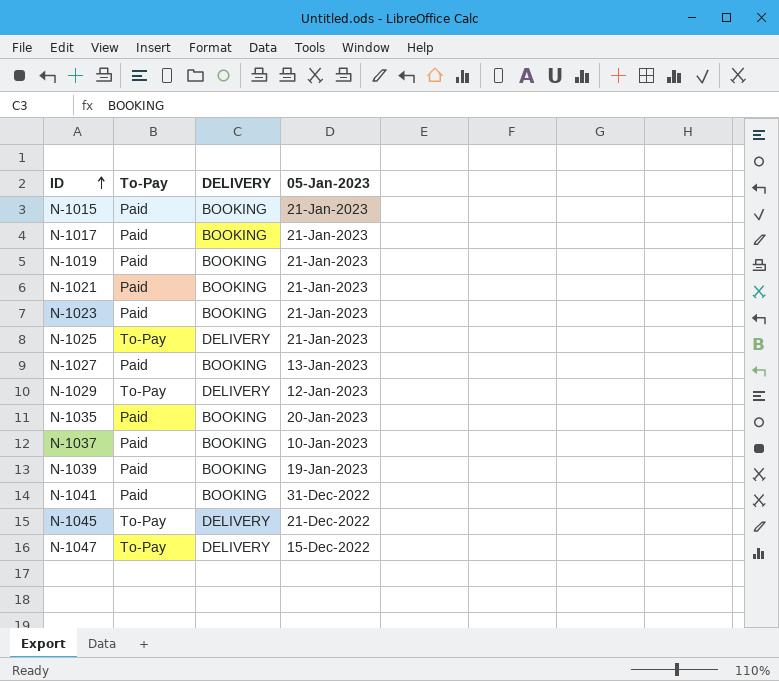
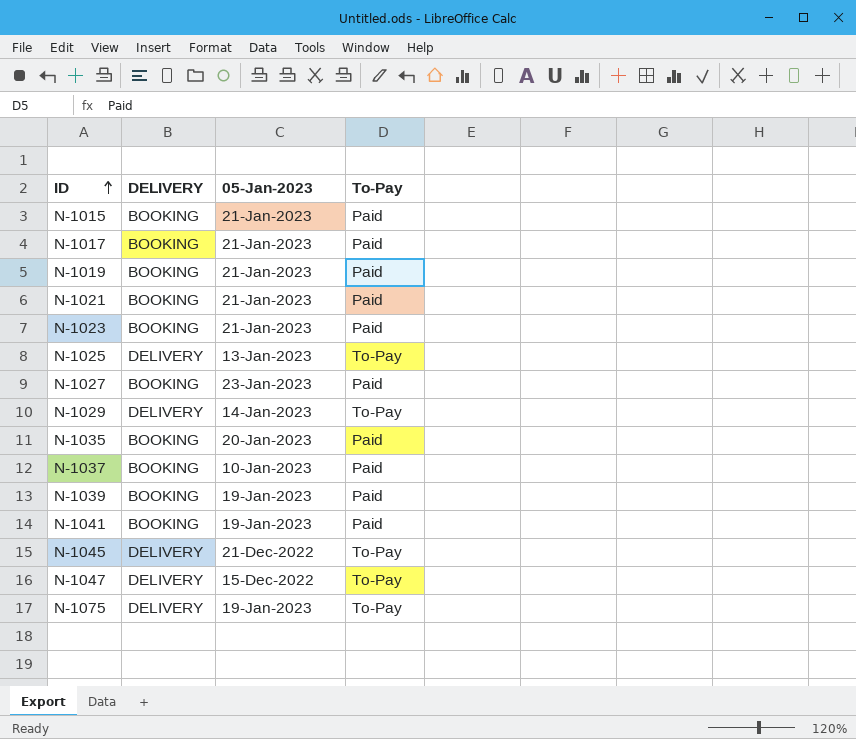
column To-Pay | position: 2 -> 4
N-1025 | 05-Jan-2023: 21-Jan-2023 -> 13-Jan-2023
N-1027 | 05-Jan-2023: 13-Jan-2023 -> 23-Jan-2023
N-1029 | 05-Jan-2023: 12-Jan-2023 -> 14-Jan-2023
N-1041 | 05-Jan-2023: 31-Dec-2022 -> 19-Jan-2023
row N-1075: none -> DELIVERY | 19-Jan-2023 | To-Pay

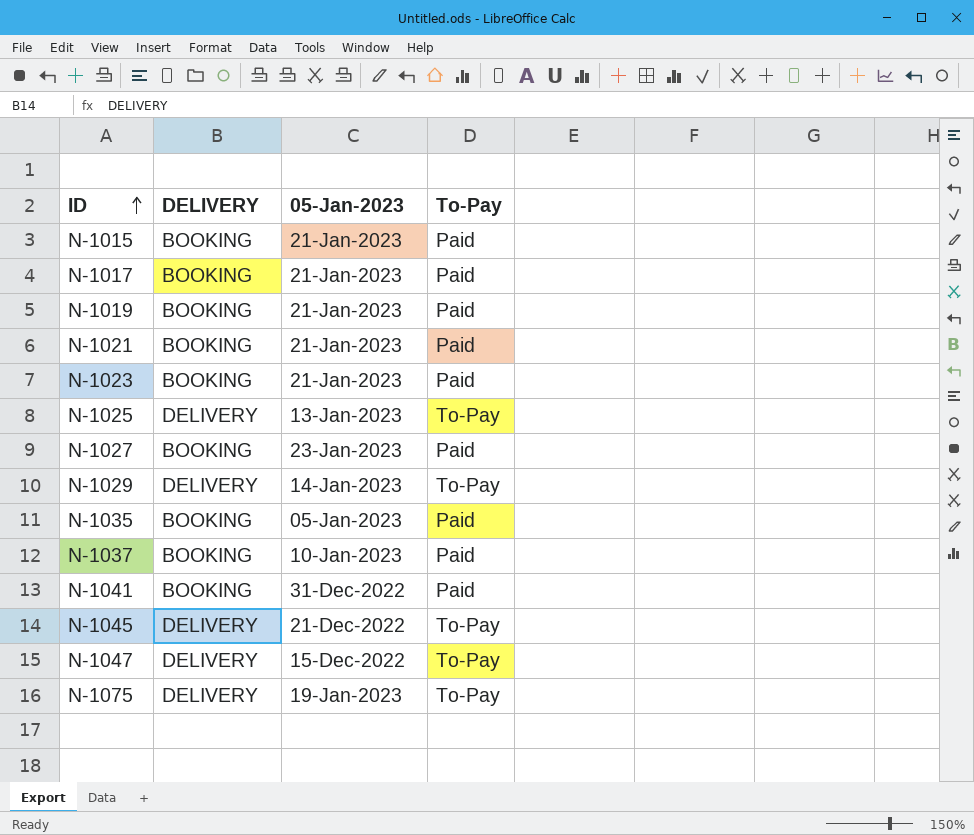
row N-1039: BOOKING | 19-Jan-2023 | Paid -> none
N-1035 | 05-Jan-2023: 20-Jan-2023 -> 05-Jan-2023
N-1041 | 05-Jan-2023: 19-Jan-2023 -> 31-Dec-2022

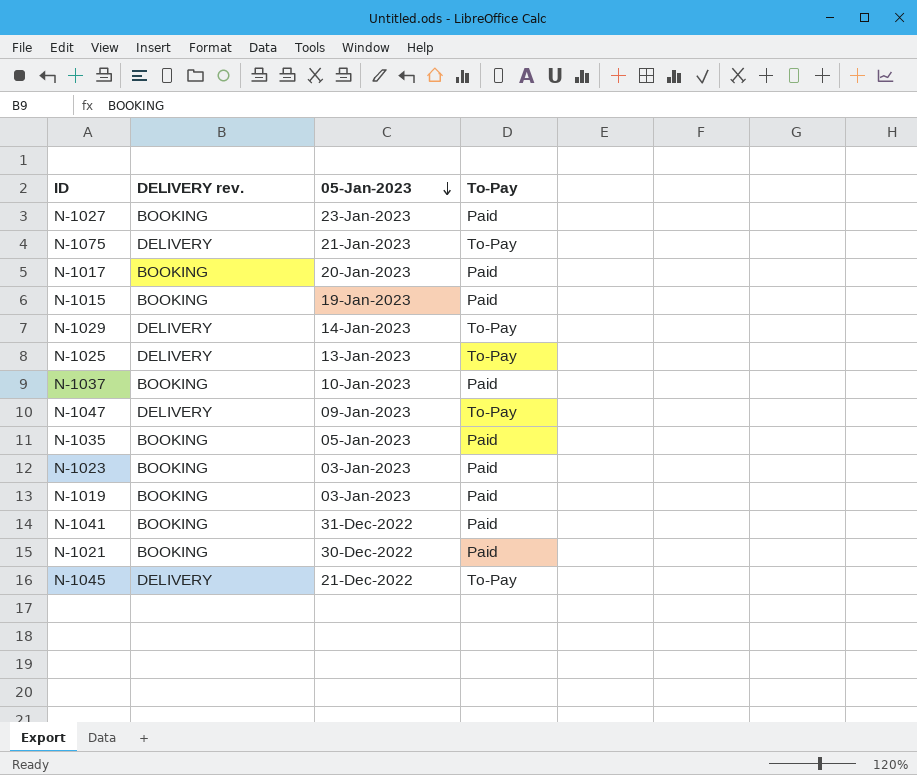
row order: ID ascending -> 05-Jan-2023 descending
column name: DELIVERY -> DELIVERY rev.
N-1075 | 05-Jan-2023: 19-Jan-2023 -> 21-Jan-2023
N-1017 | 05-Jan-2023: 21-Jan-2023 -> 20-Jan-2023
N-1015 | 05-Jan-2023: 21-Jan-2023 -> 19-Jan-2023
N-1047 | 05-Jan-2023: 15-Dec-2022 -> 09-Jan-2023
N-1023 | 05-Jan-2023: 21-Jan-2023 -> 03-Jan-2023
N-1019 | 05-Jan-2023: 21-Jan-2023 -> 03-Jan-2023
N-1021 | 05-Jan-2023: 21-Jan-2023 -> 30-Dec-2022

